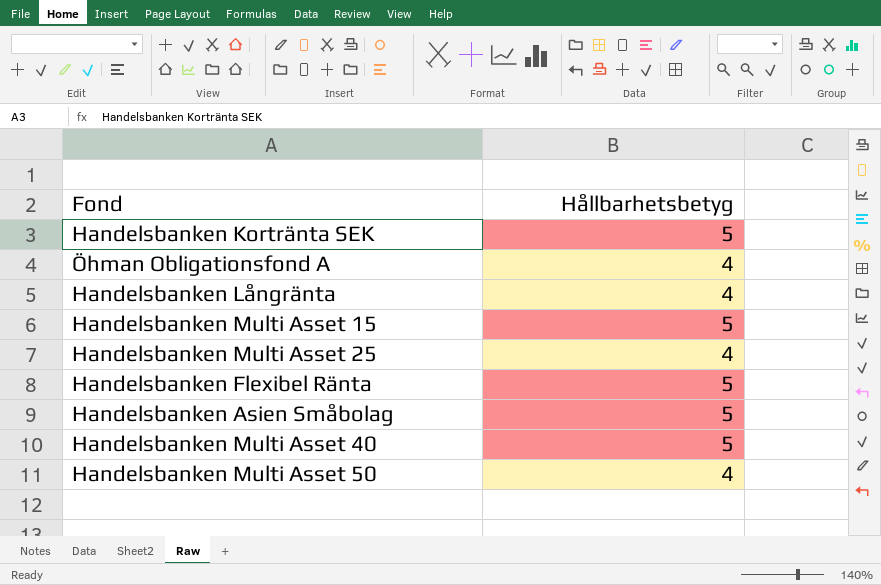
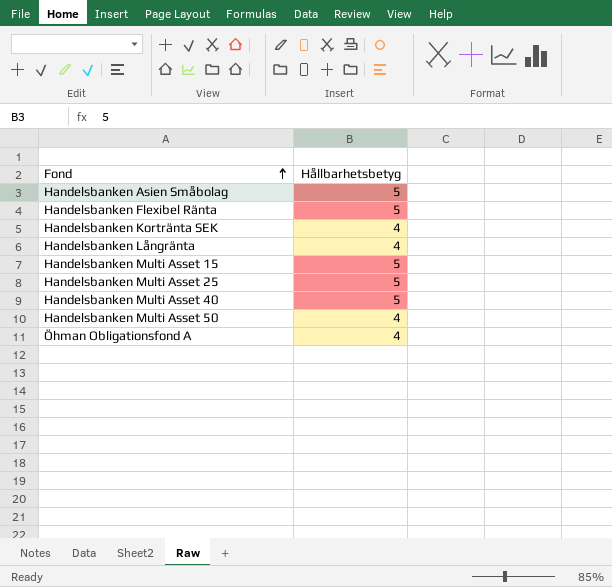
row order: none -> Fond ascending
Handelsbanken Kortränta SEK | Hållbarhetsbetyg: 5 -> 4
Handelsbanken Multi Asset 25 | Hållbarhetsbetyg: 4 -> 5

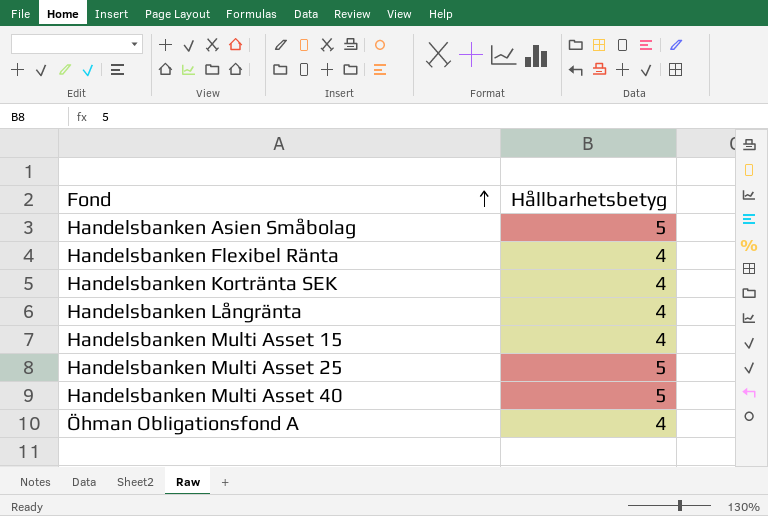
row Handelsbanken Multi Asset 50: 4 -> none
Handelsbanken Flexibel Ränta | Hållbarhetsbetyg: 5 -> 4
Handelsbanken Multi Asset 15 | Hållbarhetsbetyg: 5 -> 4

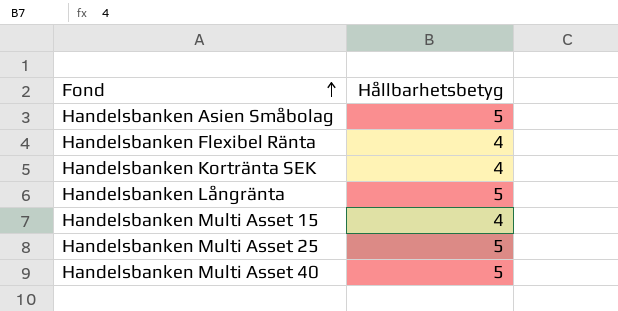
row Öhman Obligationsfond A: 4 -> none
Handelsbanken Långränta | Hållbarhetsbetyg: 4 -> 5

